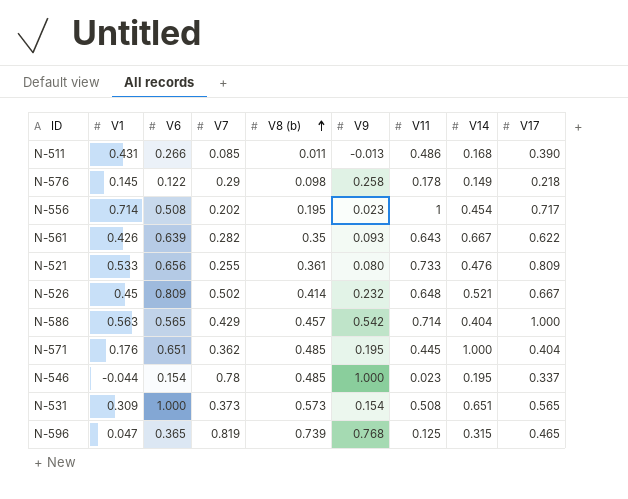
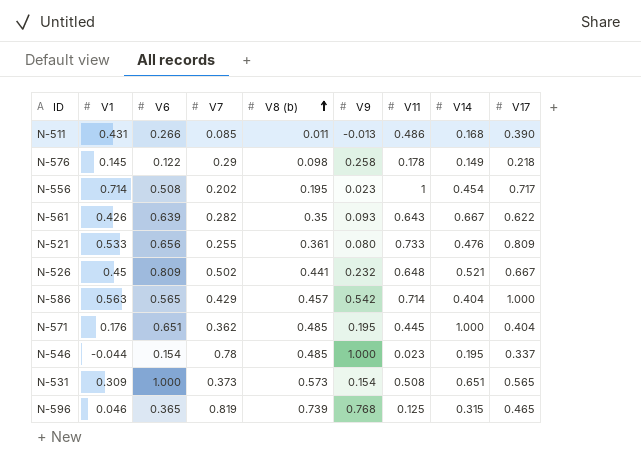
N-526 | V8 (b): 0.414 -> 0.441
N-596 | V1: 0.047 -> 0.046

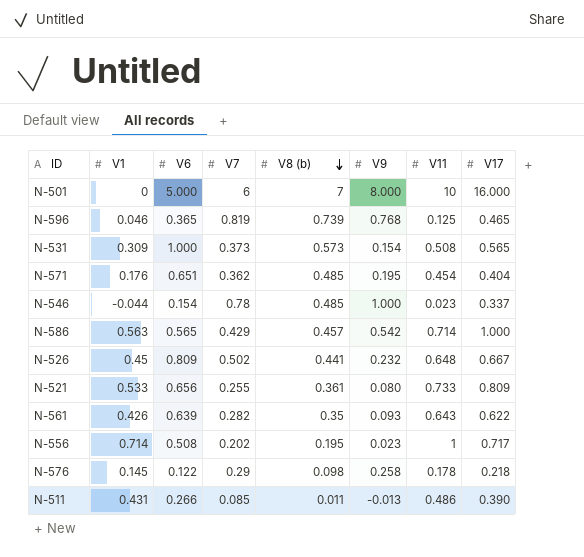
row order: V8 (b) ascending -> V8 (b) descending
column V14 | position: 8 -> none
row N-501: none -> 0 | 5.000 | 6 | 7 | 8.000 | 10 | 16.000
N-571 | V11: 0.445 -> 0.454

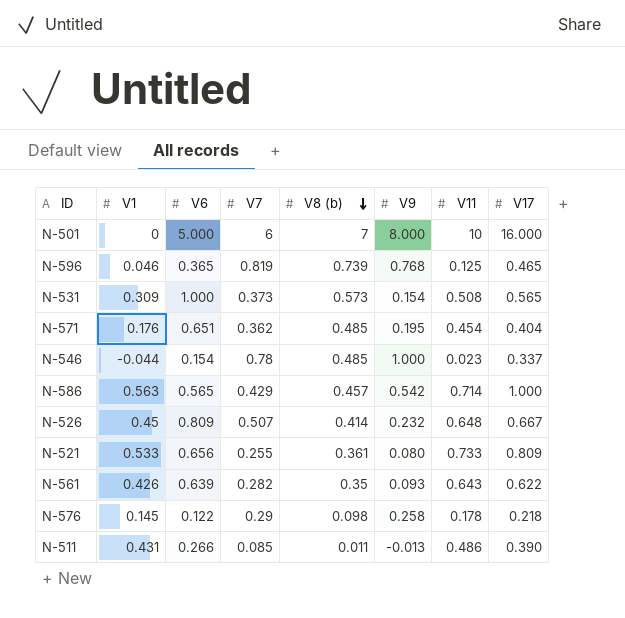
row N-556: 0.714 | 0.508 | 0.202 | 0.195 | 0.023 | 1 | 0.717 -> none
N-526 | V7: 0.502 -> 0.507
N-526 | V8 (b): 0.441 -> 0.414

